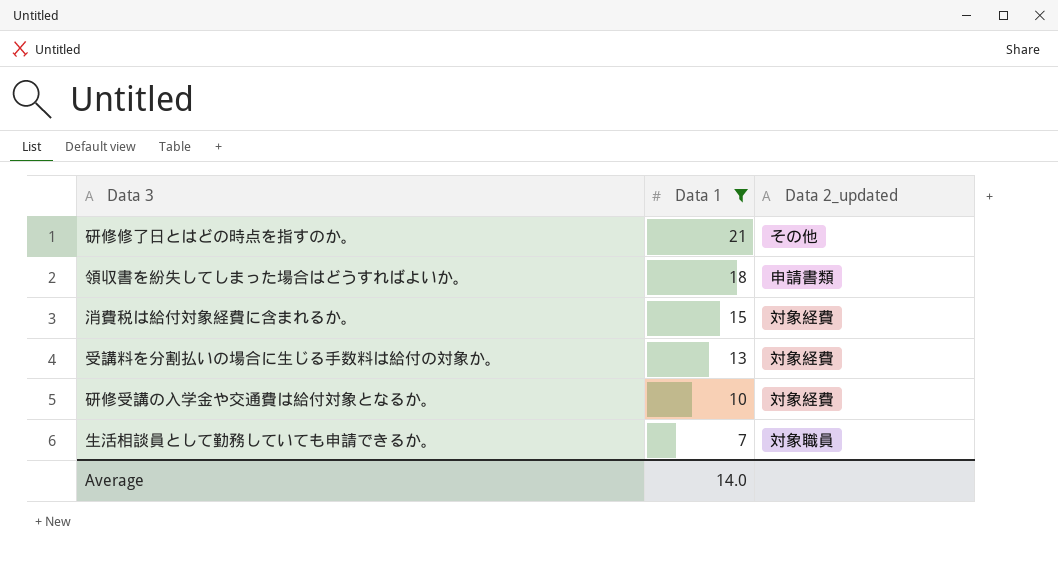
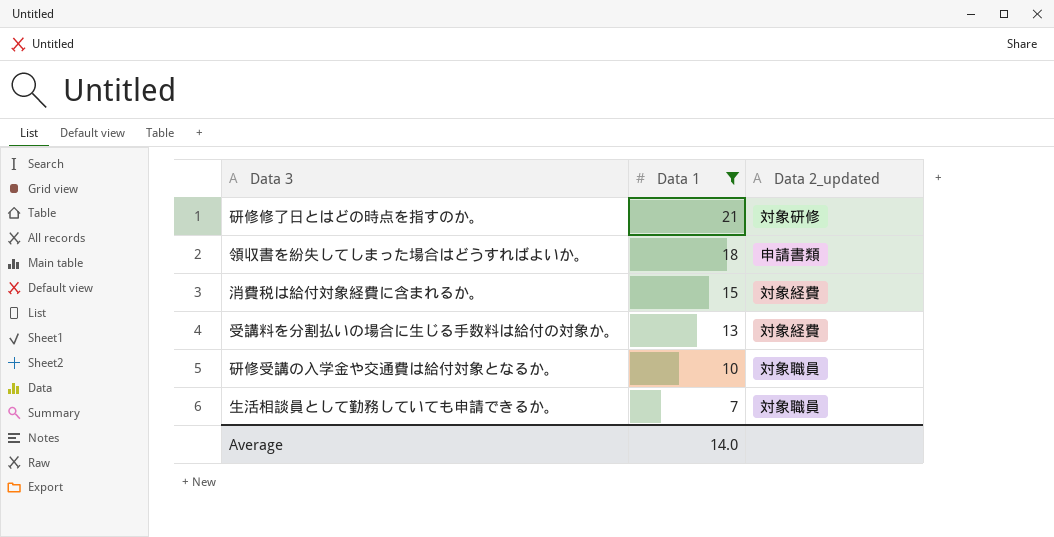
研修修了日とはどの時点を指すのか。 | Data 2_updated: その他 -> 対象研修
研修受講の入学金や交通費は給付対象となるか。 | Data 2_updated: 対象経費 -> 対象職員

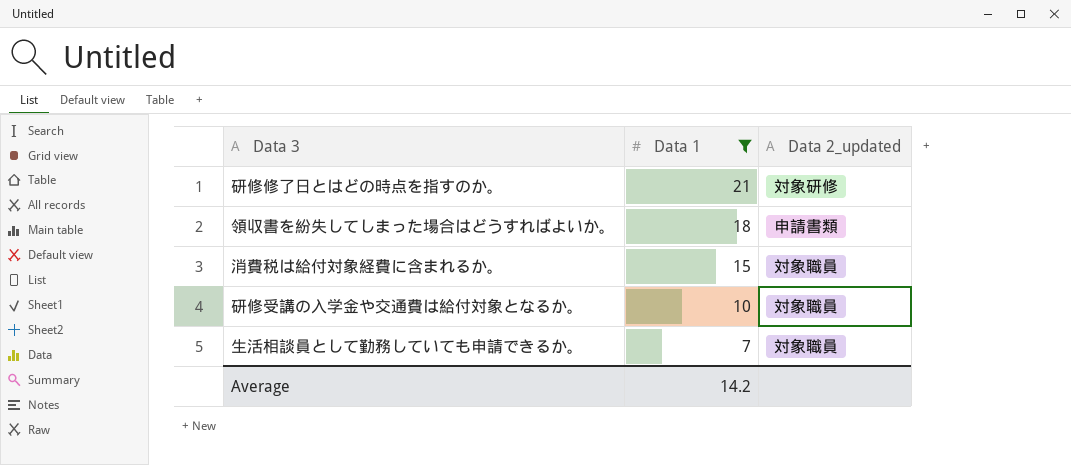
row 受講料を分割払いの場合に生じる手数料は給付の対象か。: 13 | 対象経費 -> none
消費税は給付対象経費に含まれるか。 | Data 2_updated: 対象経費 -> 対象職員
Average | Data 1: 14.0 -> 14.2

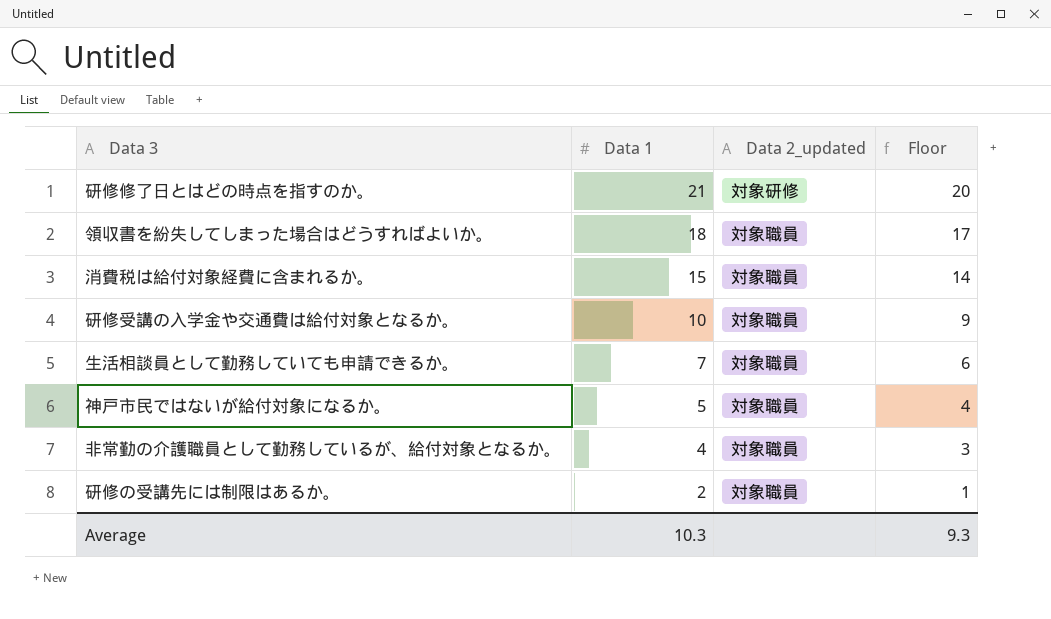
filter: Data 1 >= 7 -> none
column Floor | formula: none -> [Data 1] - 1
領収書を紛失してしまった場合はどうすればよいか。 | Data 2_updated: 申請書類 -> 対象職員
Average | Data 1: 14.2 -> 10.3

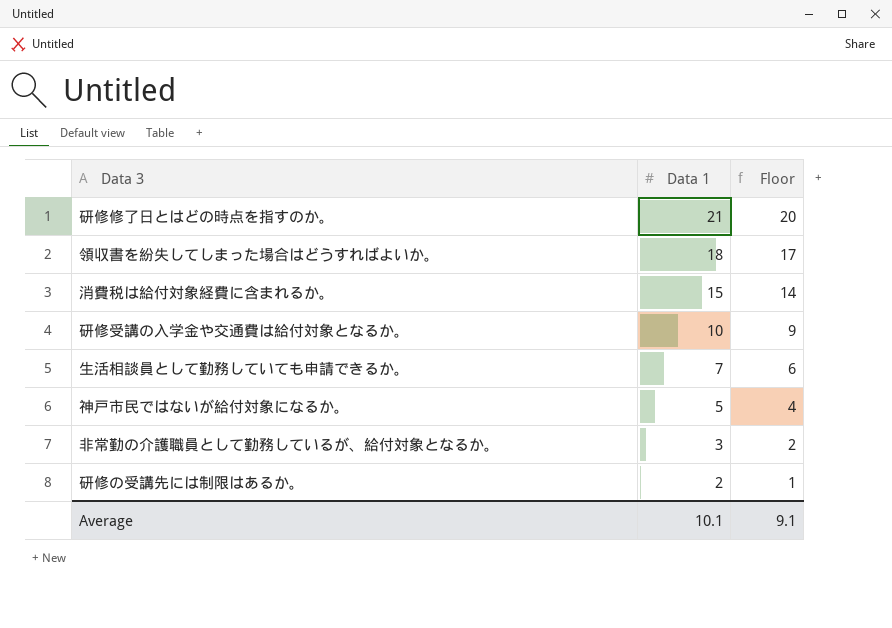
column Data 2_updated | position: 3 -> none
非常勤の介護職員として勤務しているが、給付対象となるか。 | Data 1: 4 -> 3
非常勤の介護職員として勤務しているが、給付対象となるか。 | Floor: 3 -> 2
Average | Data 1: 10.3 -> 10.1
Average | Floor: 9.3 -> 9.1

